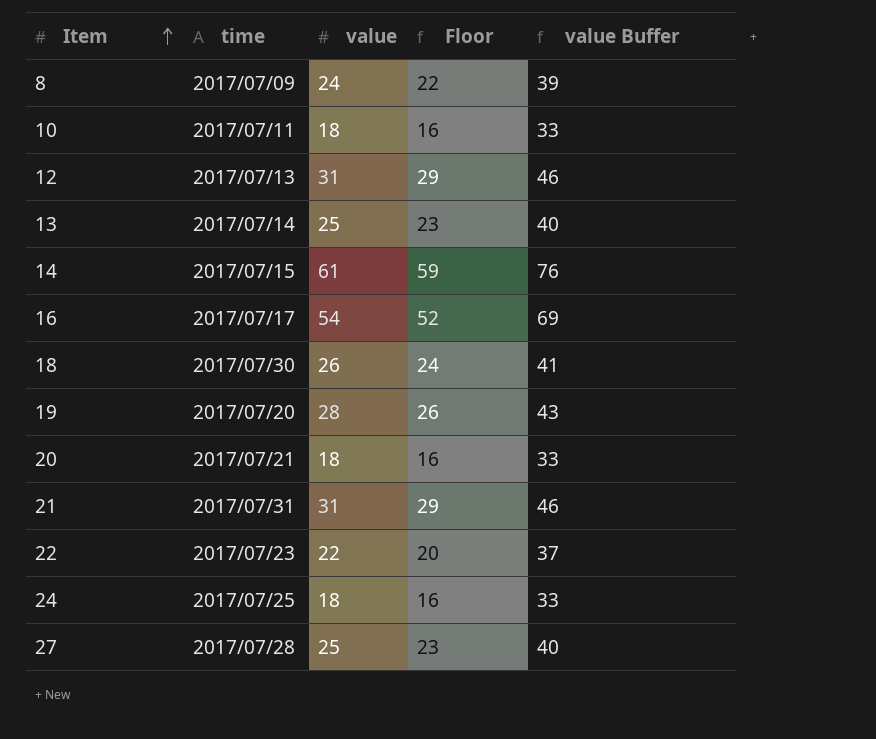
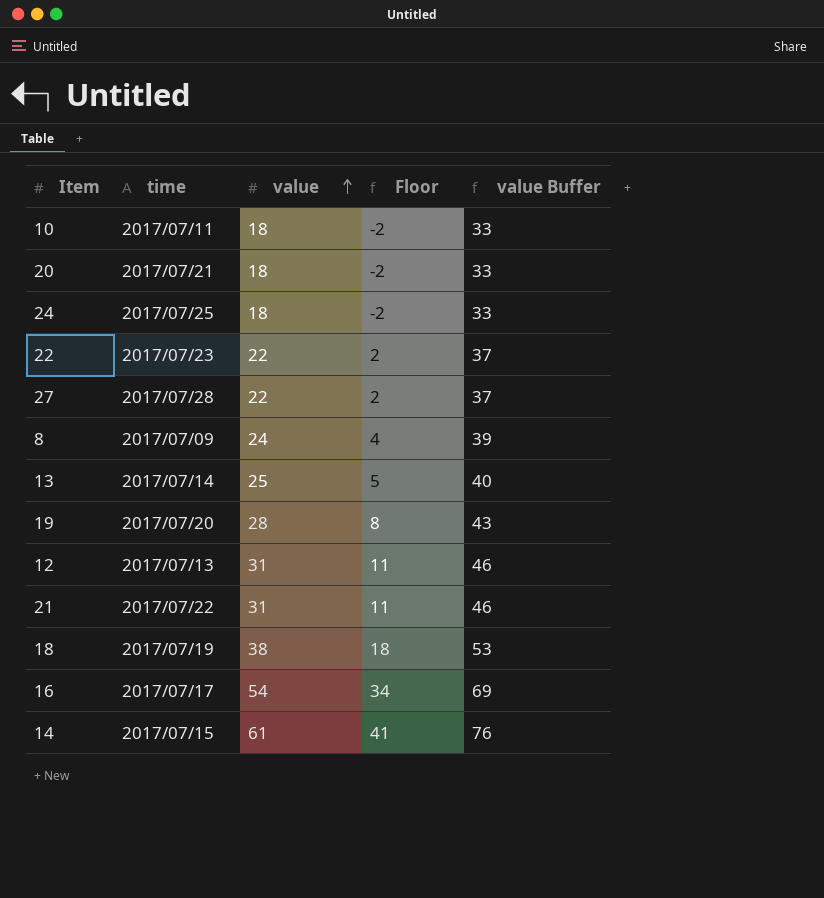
row order: Item ascending -> value ascending
column Floor | formula: [value] - 2 -> [value] - 20
27 | value: 25 -> 22
27 | value Buffer: 40 -> 37
21 | time: 2017/07/31 -> 2017/07/22
18 | time: 2017/07/30 -> 2017/07/19
18 | value: 26 -> 38
18 | value Buffer: 41 -> 53

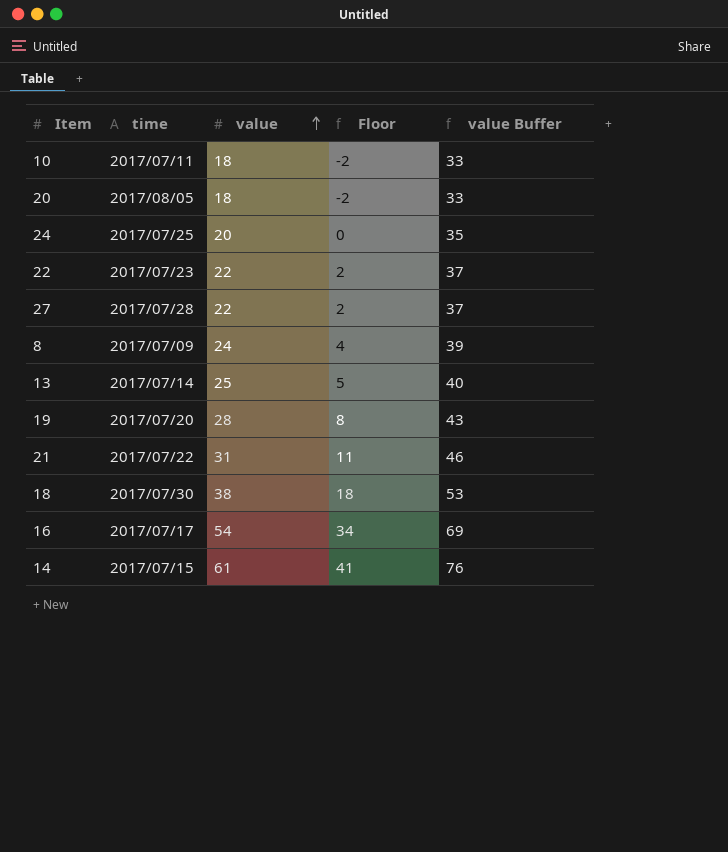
row 12: 2017/07/13 | 31 | 11 | 46 -> none
20 | time: 2017/07/21 -> 2017/08/05
24 | value: 18 -> 20
24 | Floor: -2 -> 0
24 | value Buffer: 33 -> 35
18 | time: 2017/07/19 -> 2017/07/30

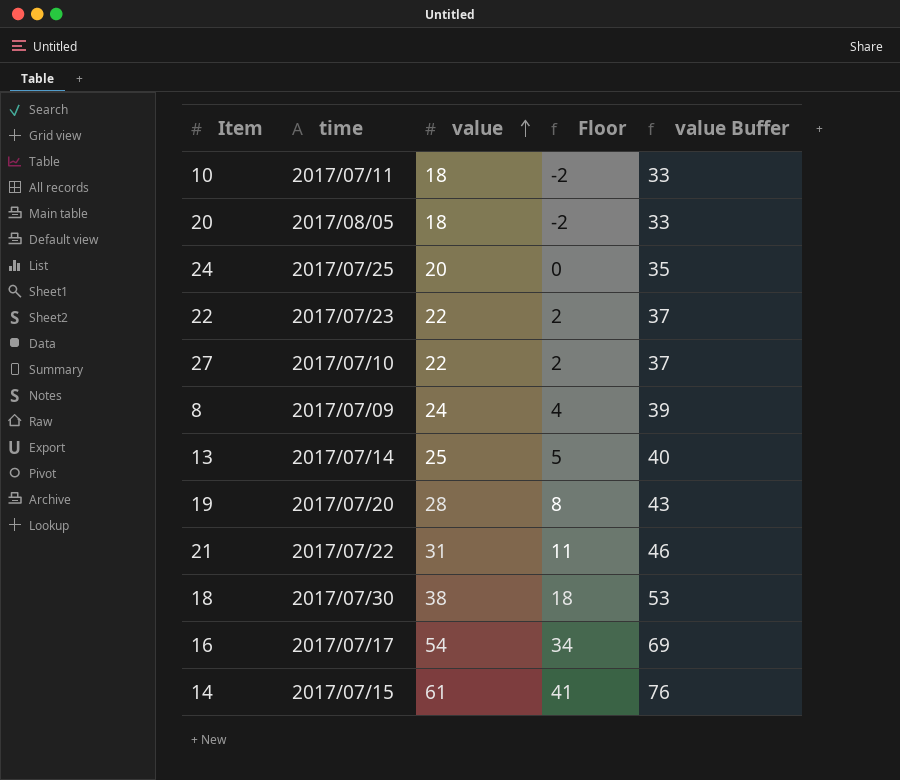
27 | time: 2017/07/28 -> 2017/07/10

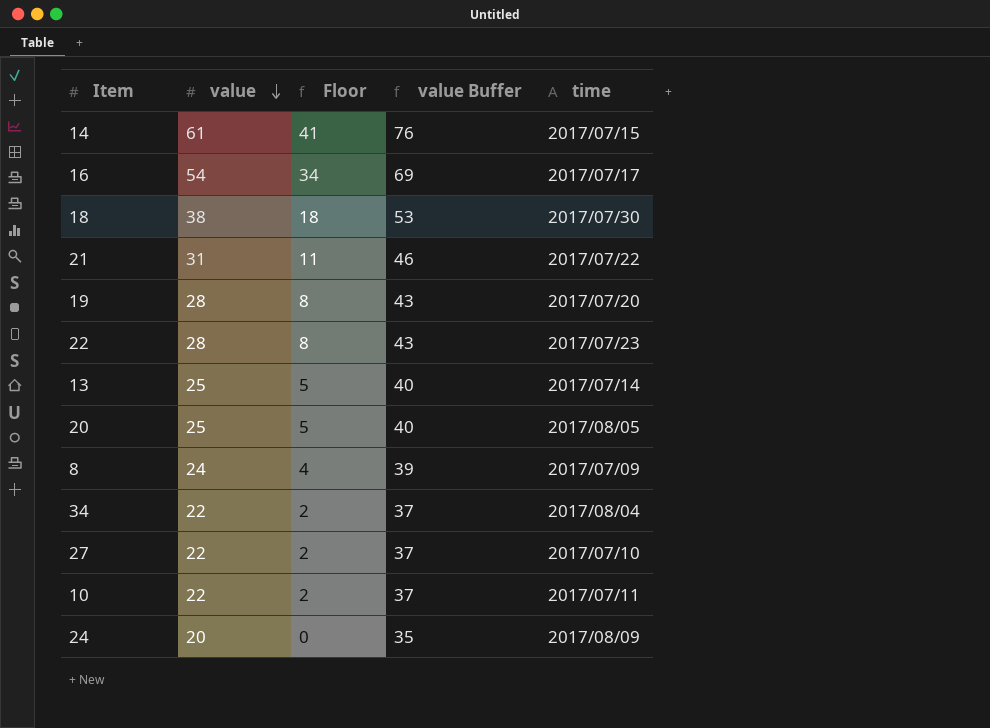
row order: value ascending -> value descending
column time | position: 2 -> 5
22 | value: 22 -> 28
22 | Floor: 2 -> 8
22 | value Buffer: 37 -> 43
20 | value: 18 -> 25
20 | Floor: -2 -> 5
20 | value Buffer: 33 -> 40
row 34: none -> 22 | 2 | 37 | 2017/08/04
10 | value: 18 -> 22
10 | Floor: -2 -> 2
10 | value Buffer: 33 -> 37
24 | time: 2017/07/25 -> 2017/08/09

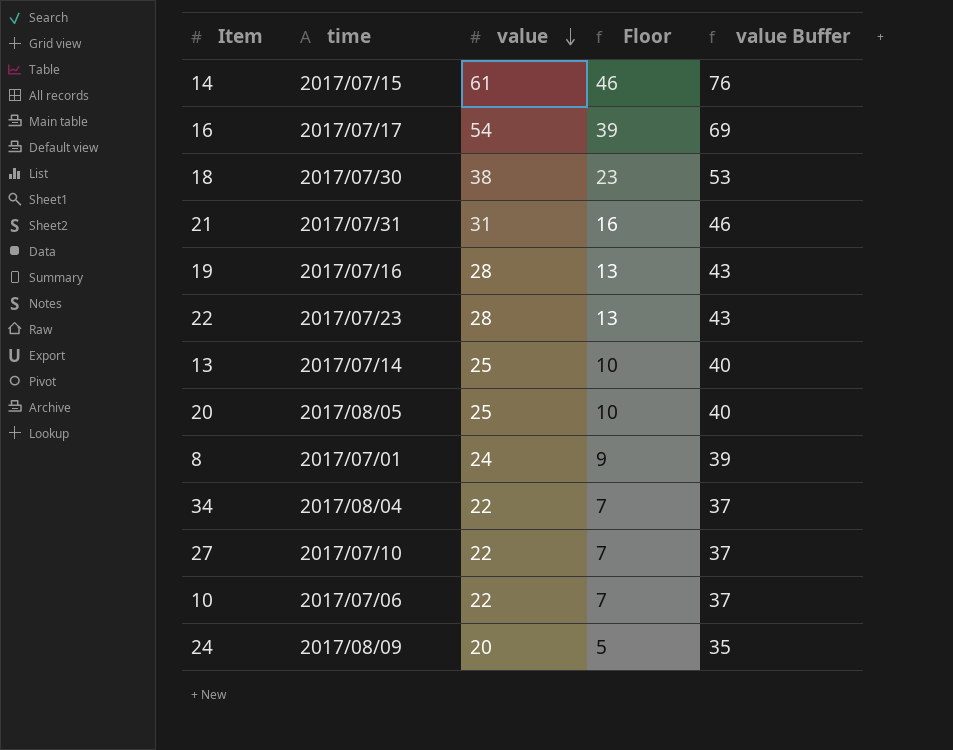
column time | position: 5 -> 2
column Floor | formula: [value] - 20 -> [value] - 15
21 | time: 2017/07/22 -> 2017/07/31
19 | time: 2017/07/20 -> 2017/07/16
8 | time: 2017/07/09 -> 2017/07/01
10 | time: 2017/07/11 -> 2017/07/06

